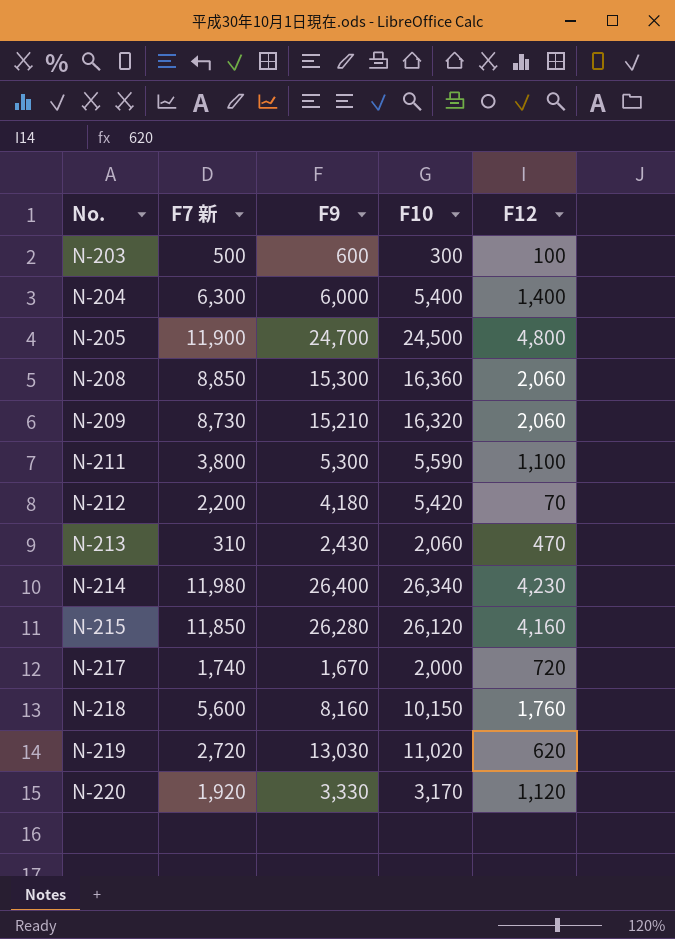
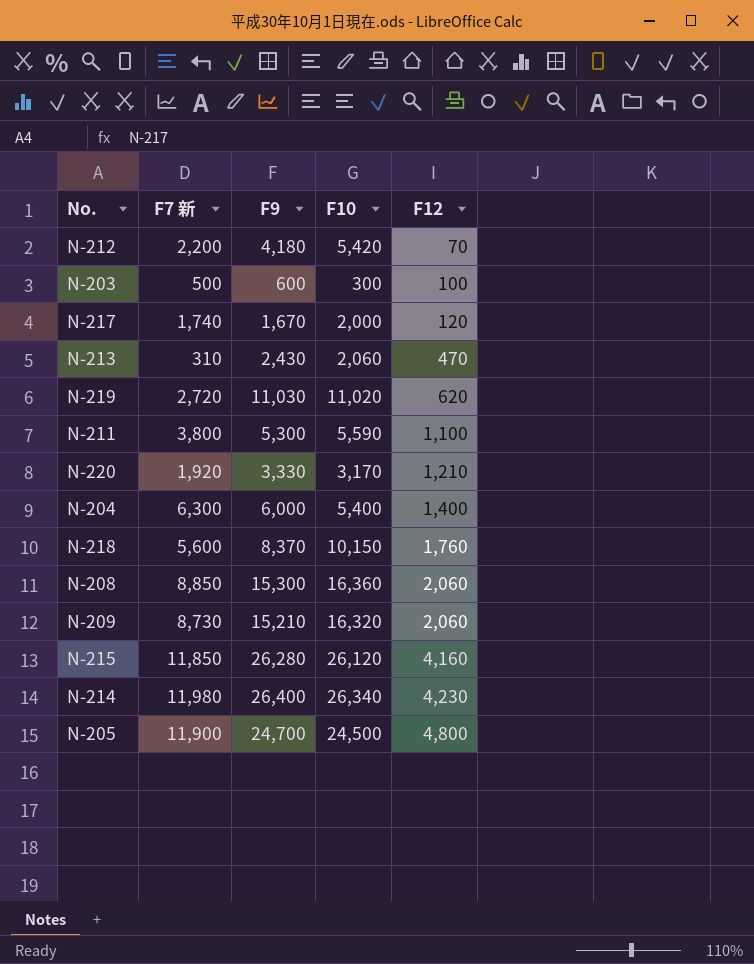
row order: No. ascending -> F12 ascending
N-217 | F12: 720 -> 120
N-219 | F9: 13,030 -> 11,030
N-220 | F12: 1,120 -> 1,210
N-218 | F9: 8,160 -> 8,370

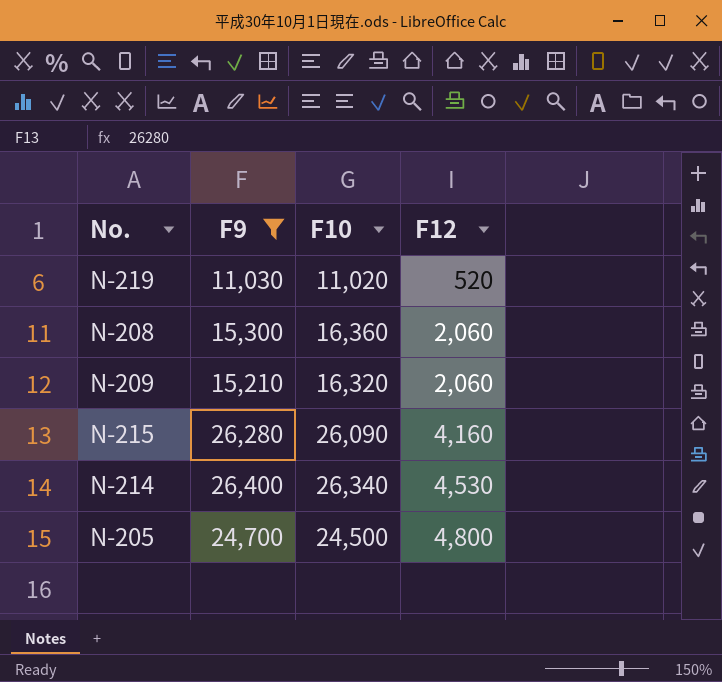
filter: none -> F9 >= 11,030
column F7 新 | position: 2 -> none
N-219 | F12: 620 -> 520
N-215 | F10: 26,120 -> 26,090
N-214 | F12: 4,230 -> 4,530

